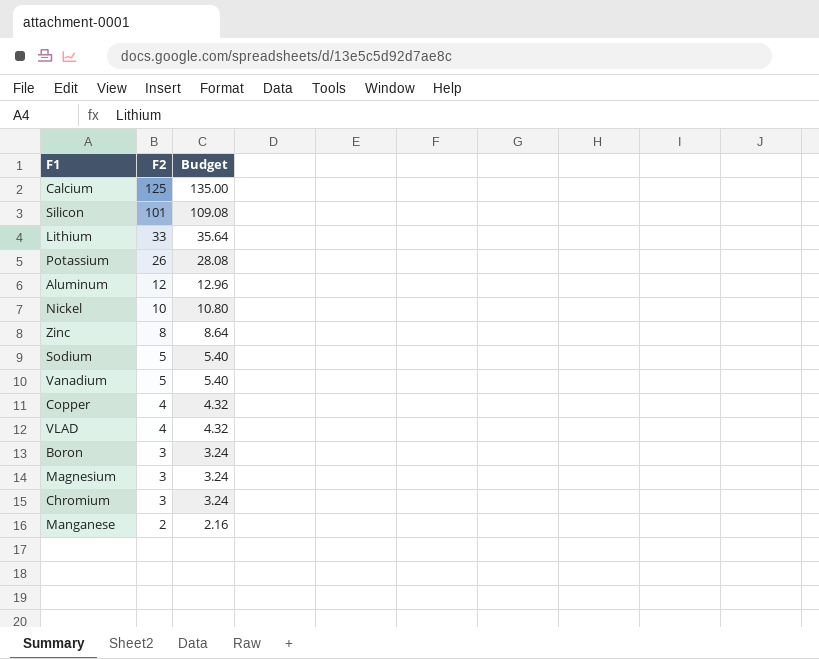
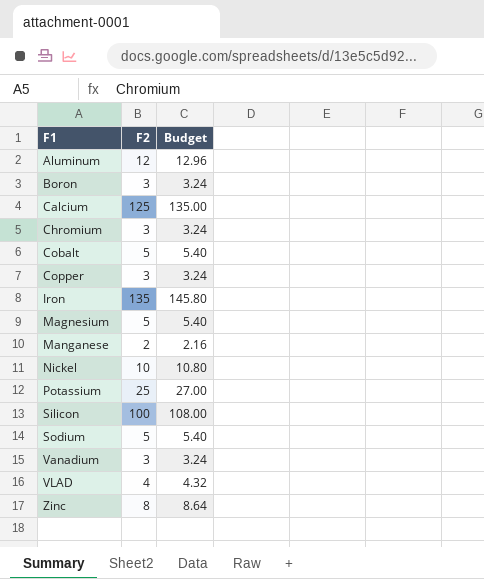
row order: F2 descending -> F1 ascending
row Lithium: 33 | 35.64 -> none
row Cobalt: none -> 5 | 5.40
Copper | F2: 4 -> 3
Copper | Budget: 4.32 -> 3.24
row Iron: none -> 135 | 145.80
Magnesium | F2: 3 -> 5
Magnesium | Budget: 3.24 -> 5.40
Potassium | F2: 26 -> 25
Potassium | Budget: 28.08 -> 27.00
Silicon | F2: 101 -> 100
Silicon | Budget: 109.08 -> 108.00
Vanadium | F2: 5 -> 3
Vanadium | Budget: 5.40 -> 3.24

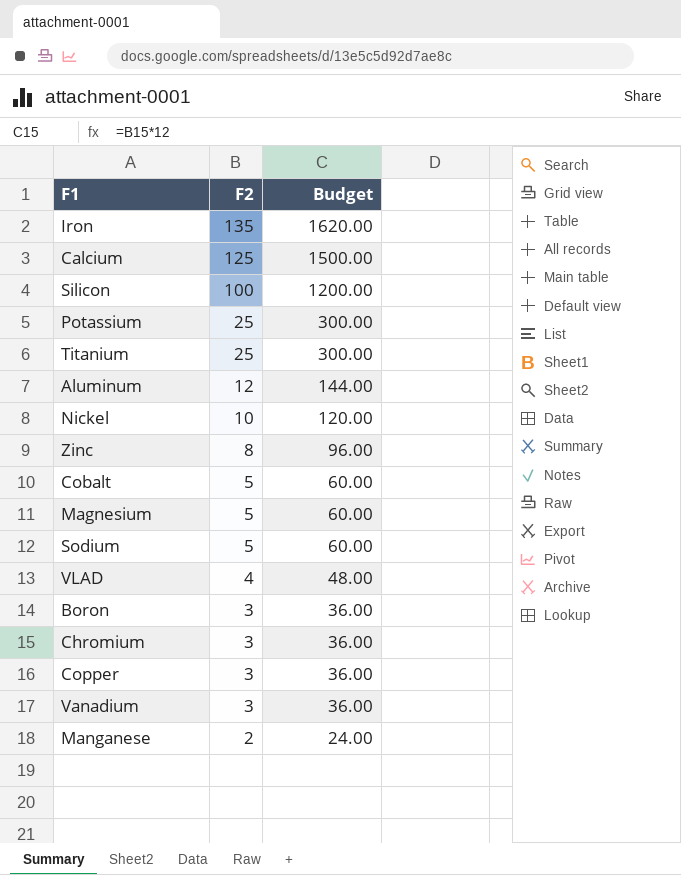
row order: F1 ascending -> F2 descending
column Budget | formula: [F2] * 1.08 -> [F2] * 12
row Titanium: none -> 25 | 300.00

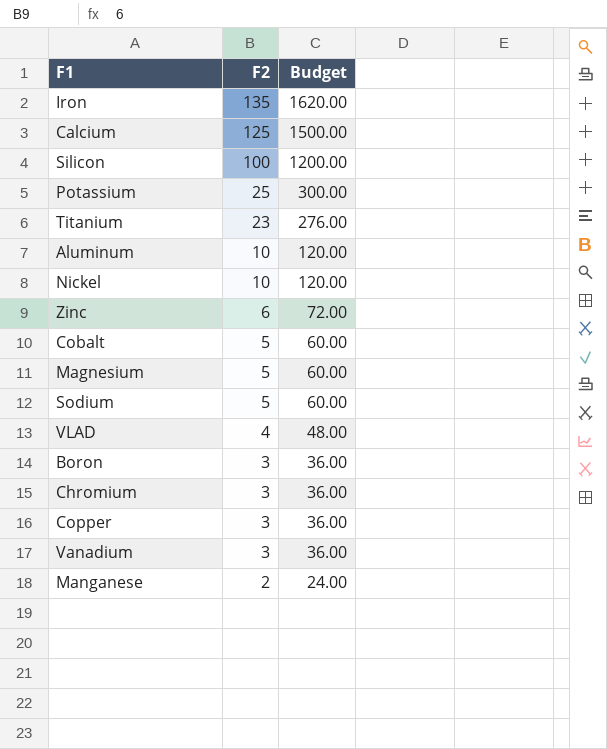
Titanium | F2: 25 -> 23
Titanium | Budget: 300.00 -> 276.00
Aluminum | F2: 12 -> 10
Aluminum | Budget: 144.00 -> 120.00
Zinc | F2: 8 -> 6
Zinc | Budget: 96.00 -> 72.00

